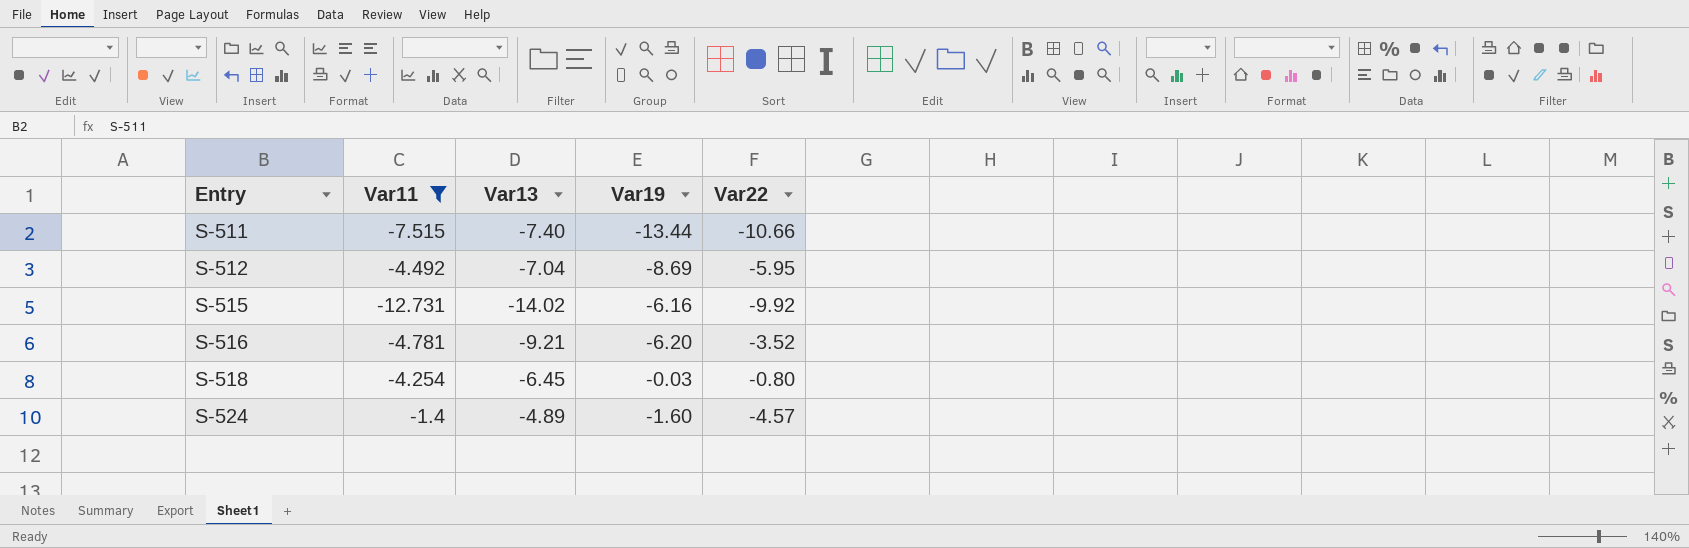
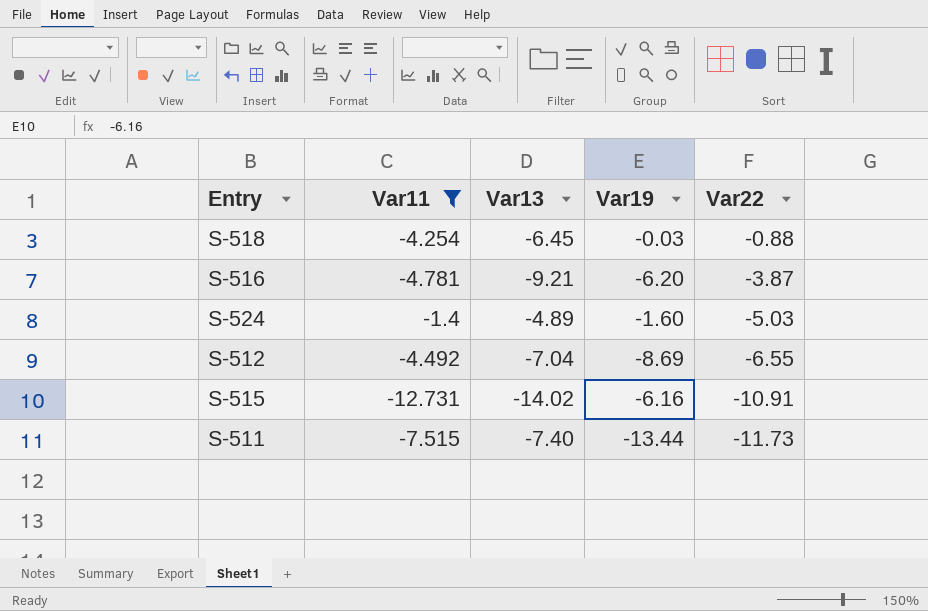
row order: Entry ascending -> Var22 descending
S-518 | Var22: -0.80 -> -0.88
S-516 | Var22: -3.52 -> -3.87
S-524 | Var22: -4.57 -> -5.03
S-512 | Var22: -5.95 -> -6.55
S-515 | Var22: -9.92 -> -10.91
S-511 | Var22: -10.66 -> -11.73

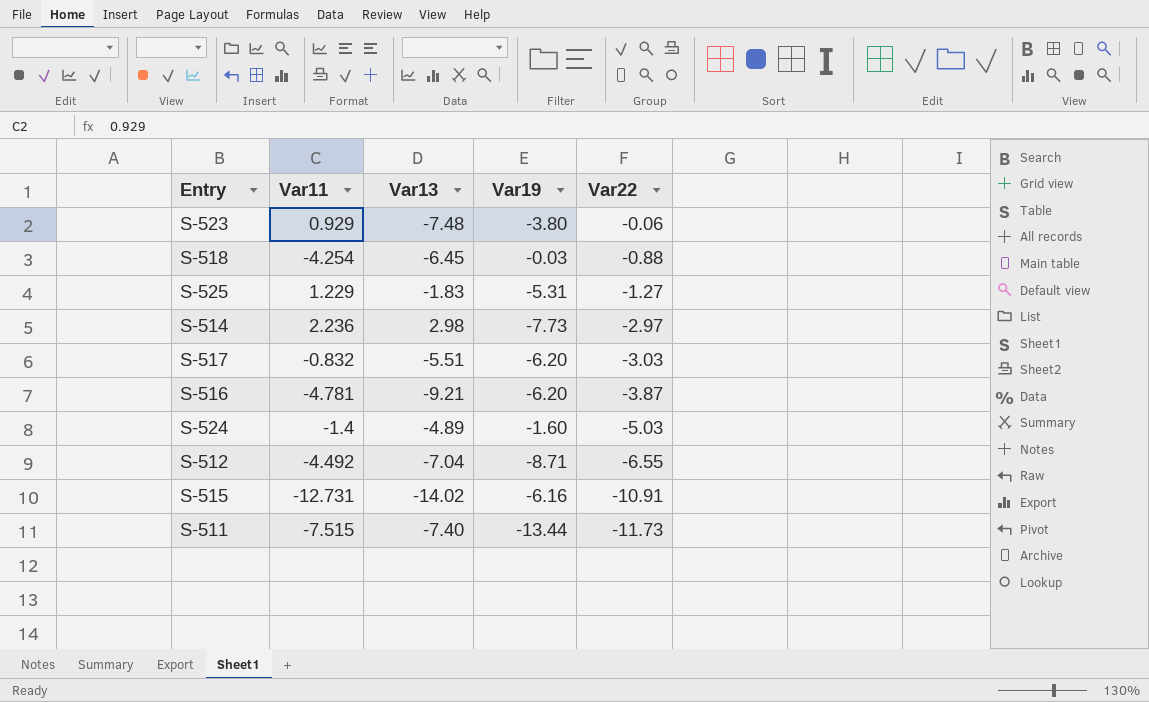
filter: Var11 <= -1.4 -> none
S-512 | Var19: -8.69 -> -8.71

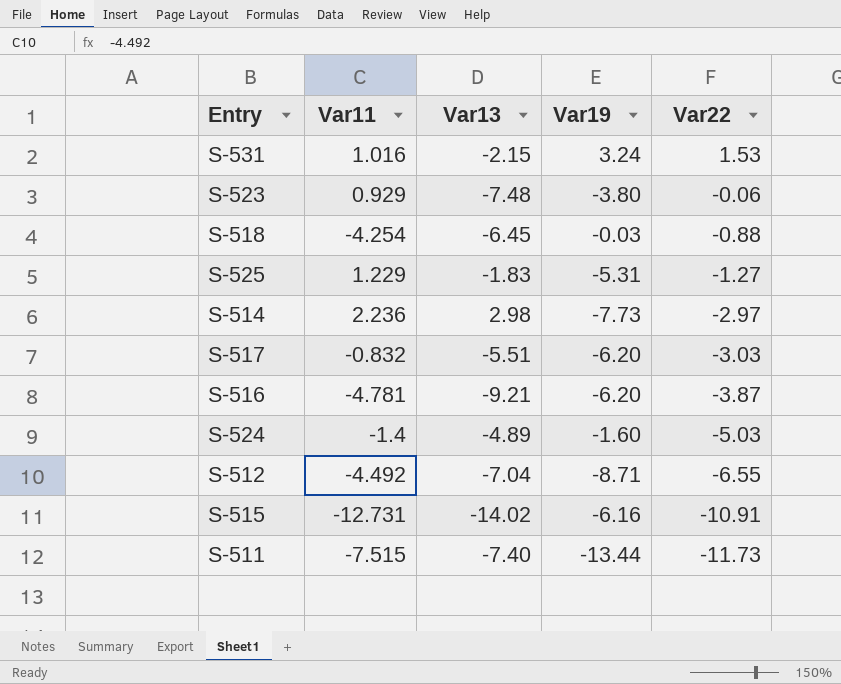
row S-531: none -> 1.016 | -2.15 | 3.24 | 1.53

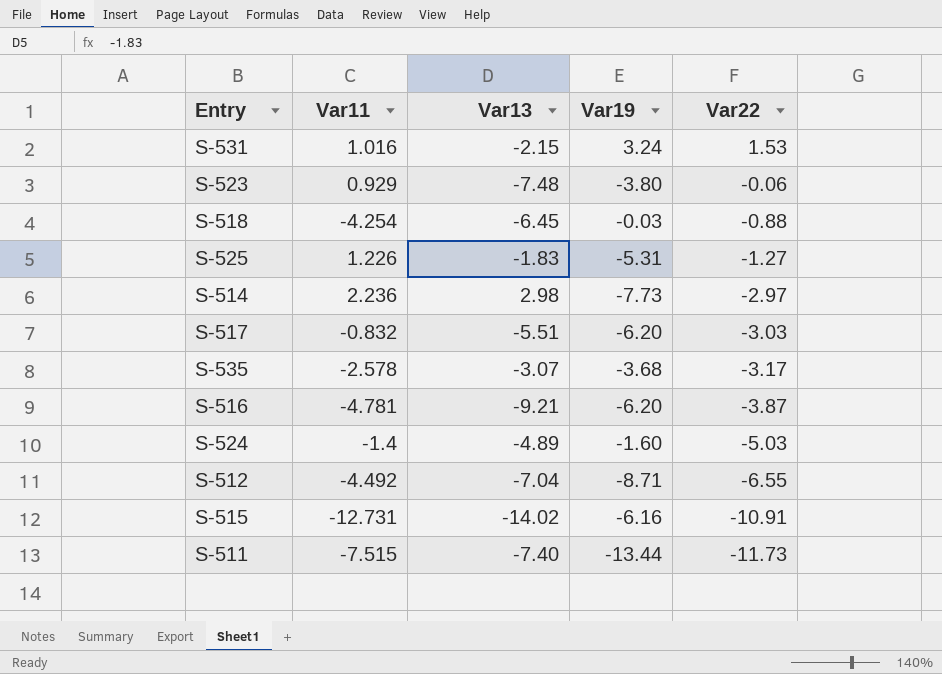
S-525 | Var11: 1.229 -> 1.226
row S-535: none -> -2.578 | -3.07 | -3.68 | -3.17

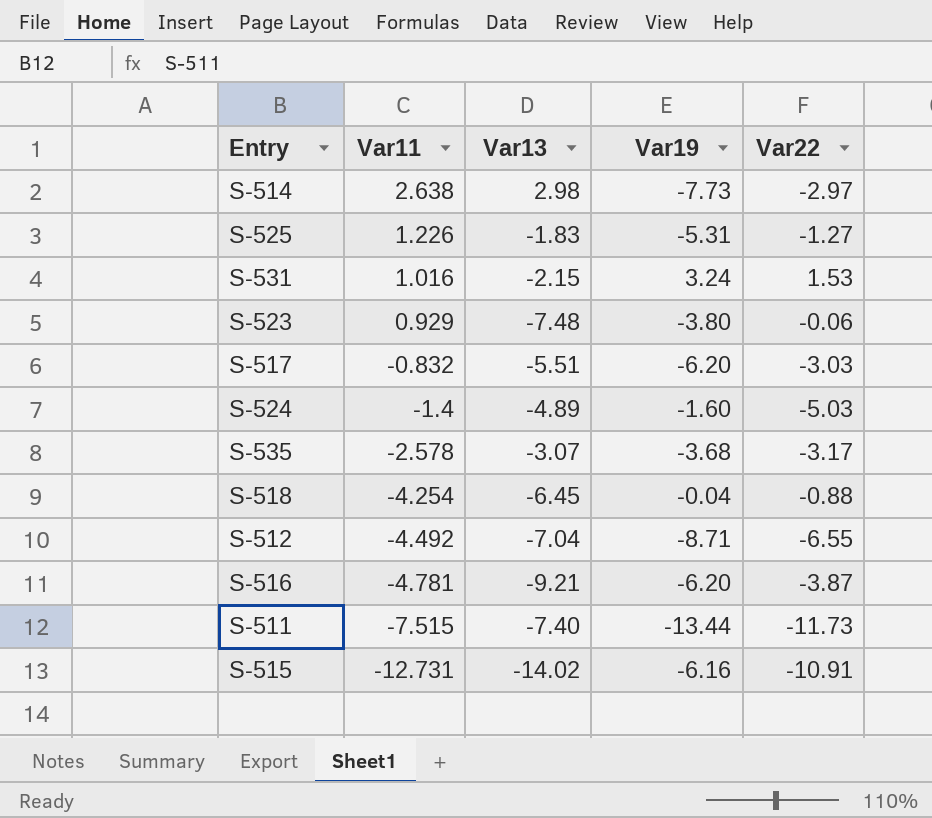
row order: Var22 descending -> Var11 descending
S-514 | Var11: 2.236 -> 2.638
S-518 | Var19: -0.03 -> -0.04

